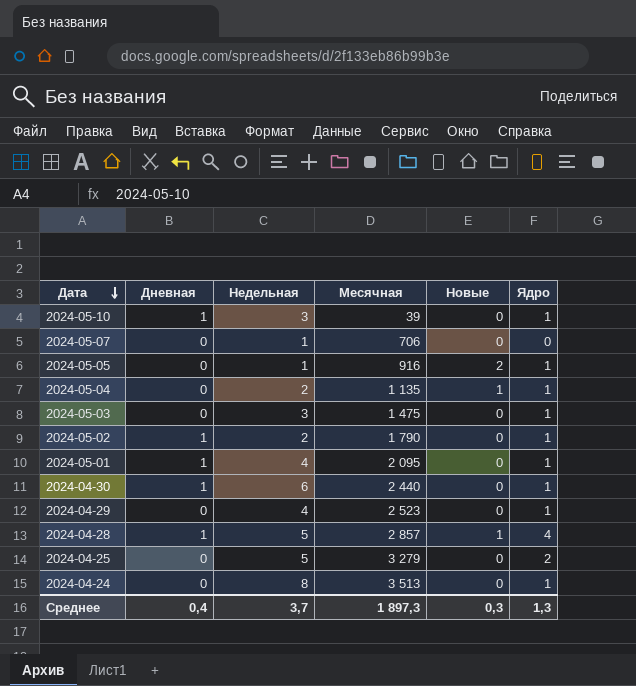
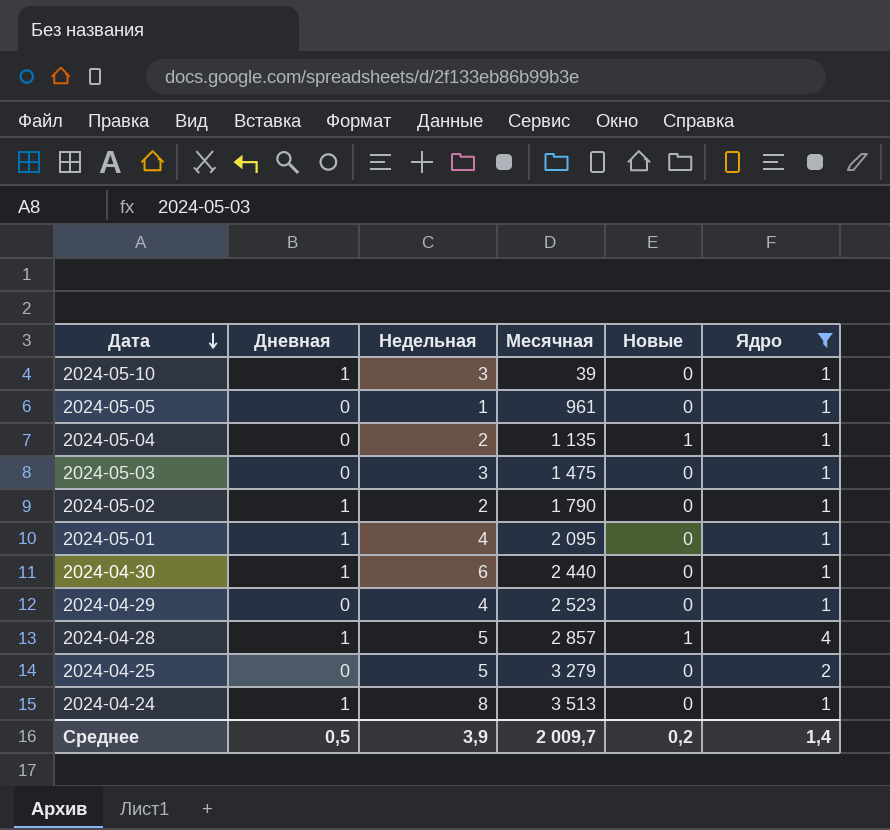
filter: none -> Ядро != 0
2024-05-05 | Месячная: 916 -> 961
2024-05-05 | Новые: 2 -> 0
2024-04-24 | Дневная: 0 -> 1
Среднее | Дневная: 0,4 -> 0,5
Среднее | Недельная: 3,7 -> 3,9
Среднее | Месячная: 1 897,3 -> 2 009,7
Среднее | Новые: 0,3 -> 0,2
Среднее | Ядро: 1,3 -> 1,4

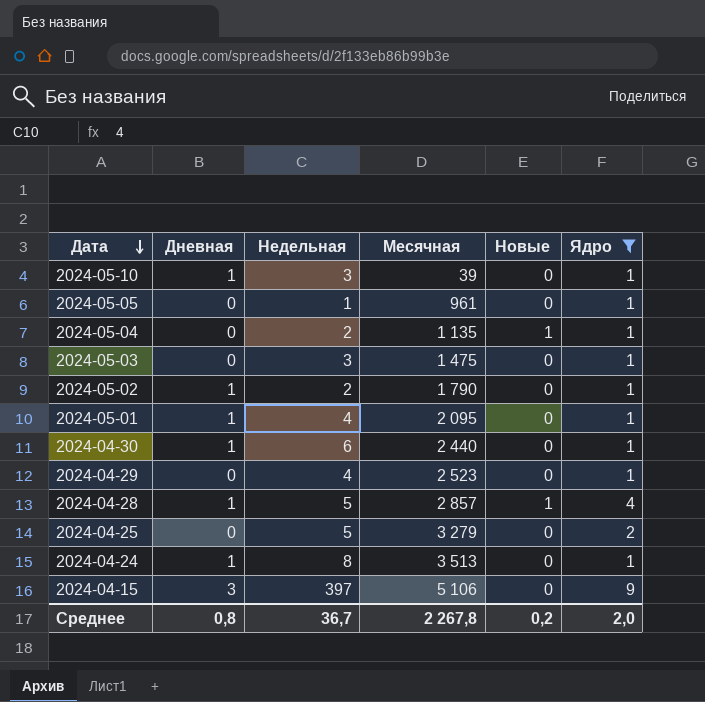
row 2024-04-15: none -> 3 | 397 | 5 106 | 0 | 9
Среднее | Дневная: 0,5 -> 0,8
Среднее | Недельная: 3,9 -> 36,7
Среднее | Месячная: 2 009,7 -> 2 267,8
Среднее | Ядро: 1,4 -> 2,0

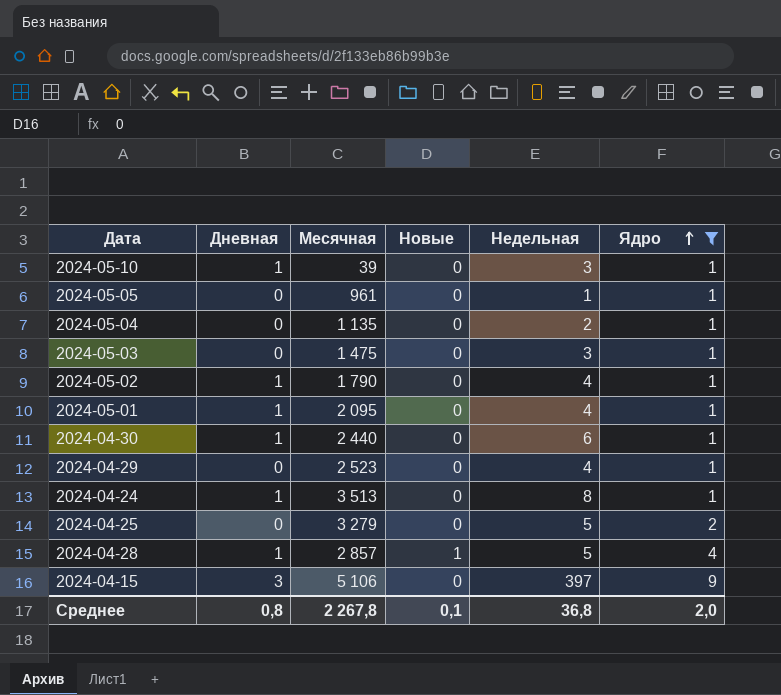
row order: Дата descending -> Ядро ascending
column Недельная | position: 3 -> 5
2024-05-04 | Новые: 1 -> 0
2024-05-02 | Недельная: 2 -> 4
Среднее | Новые: 0,2 -> 0,1
Среднее | Недельная: 36,7 -> 36,8

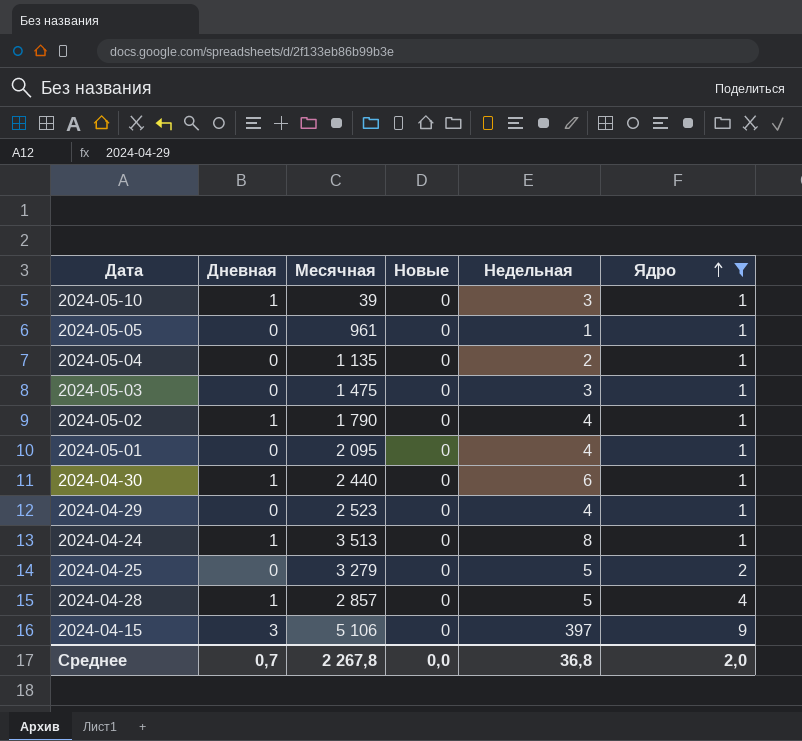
2024-05-01 | Дневная: 1 -> 0
2024-04-28 | Новые: 1 -> 0
Среднее | Дневная: 0,8 -> 0,7
Среднее | Новые: 0,1 -> 0,0

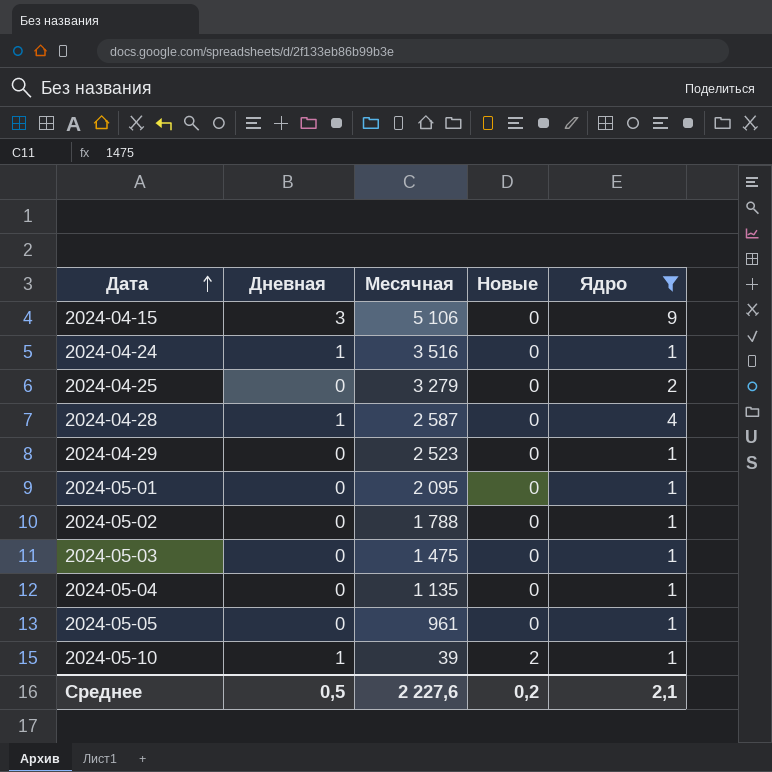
row order: Ядро ascending -> Дата ascending
column Недельная | position: 5 -> none
row 2024-04-30: 1 | 2 440 | 0 | 6 | 1 -> none
2024-04-24 | Месячная: 3 513 -> 3 516
2024-04-28 | Месячная: 2 857 -> 2 587
2024-05-02 | Дневная: 1 -> 0
2024-05-02 | Месячная: 1 790 -> 1 788
2024-05-10 | Новые: 0 -> 2
Среднее | Дневная: 0,7 -> 0,5
Среднее | Месячная: 2 267,8 -> 2 227,6
Среднее | Новые: 0,0 -> 0,2
Среднее | Ядро: 2,0 -> 2,1

